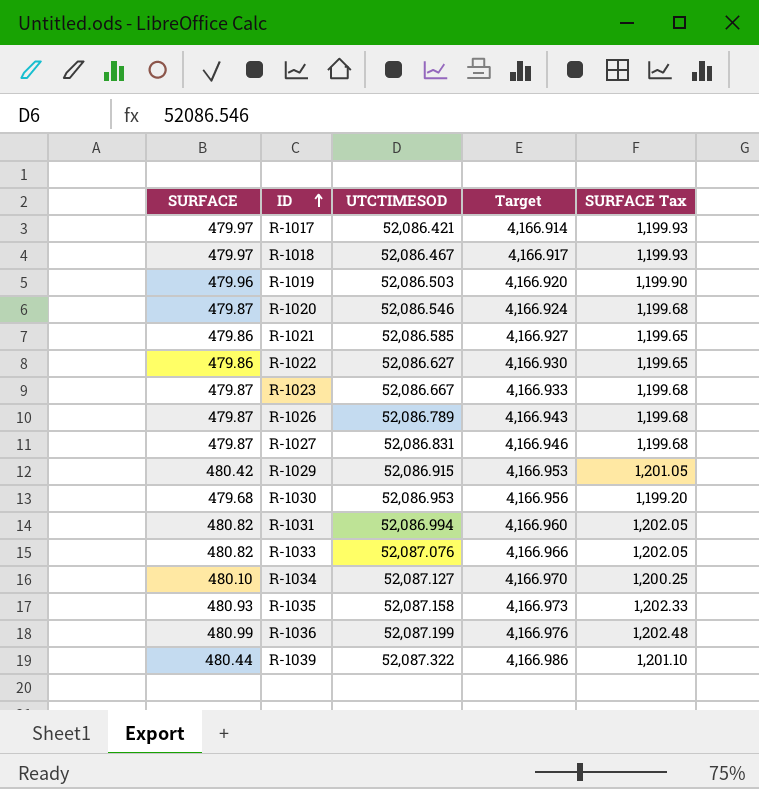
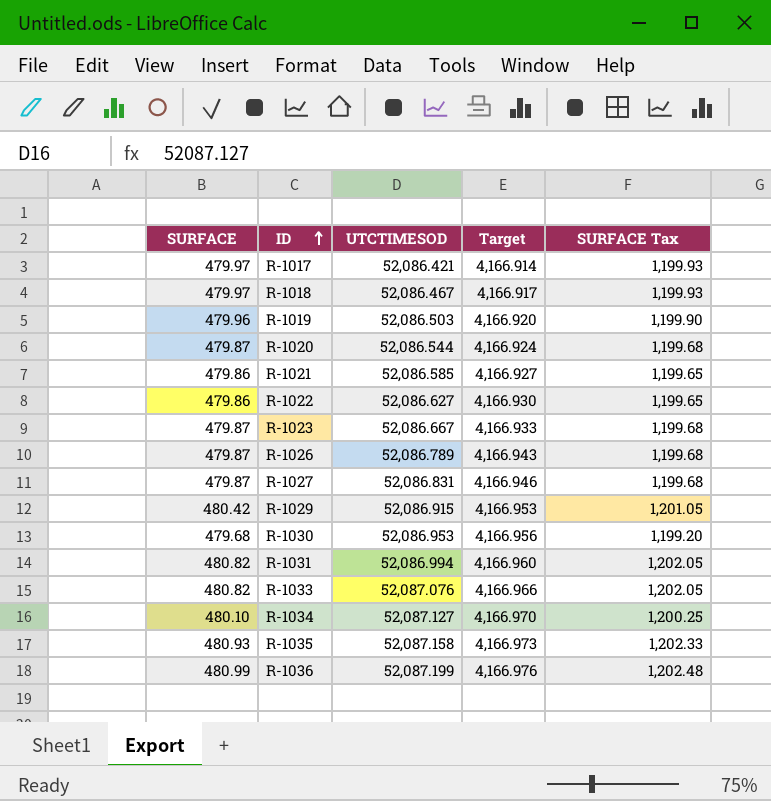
row R-1039: 480.44 | 52,087.322 | 4,166.986 | 1,201.10 -> none
R-1020 | UTCTIMESOD: 52,086.546 -> 52,086.544

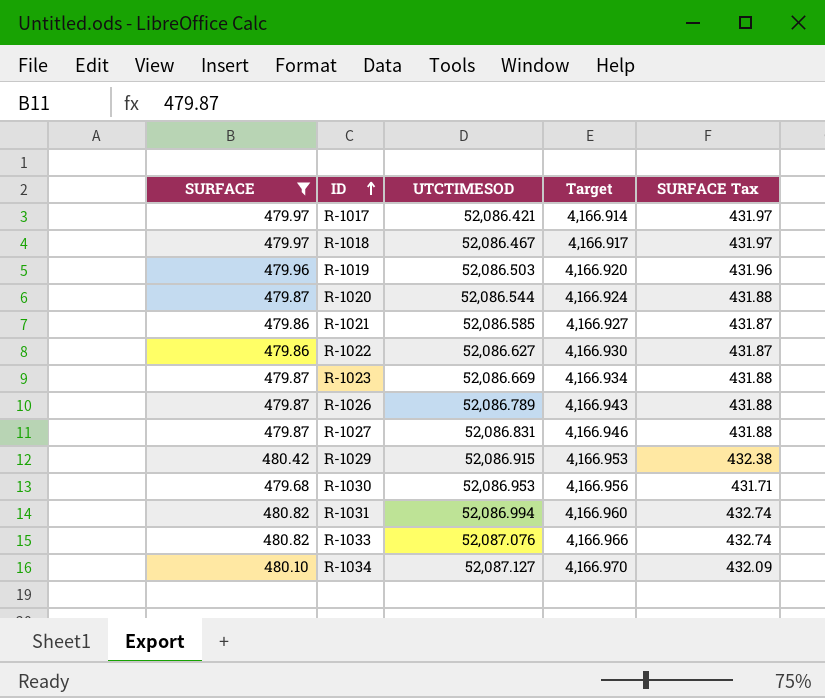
filter: none -> SURFACE <= 480.82
column SURFACE Tax | formula: [SURFACE] * 2.5 -> [SURFACE] * 0.9
R-1023 | UTCTIMESOD: 52,086.667 -> 52,086.669
R-1023 | Target: 4,166.933 -> 4,166.934

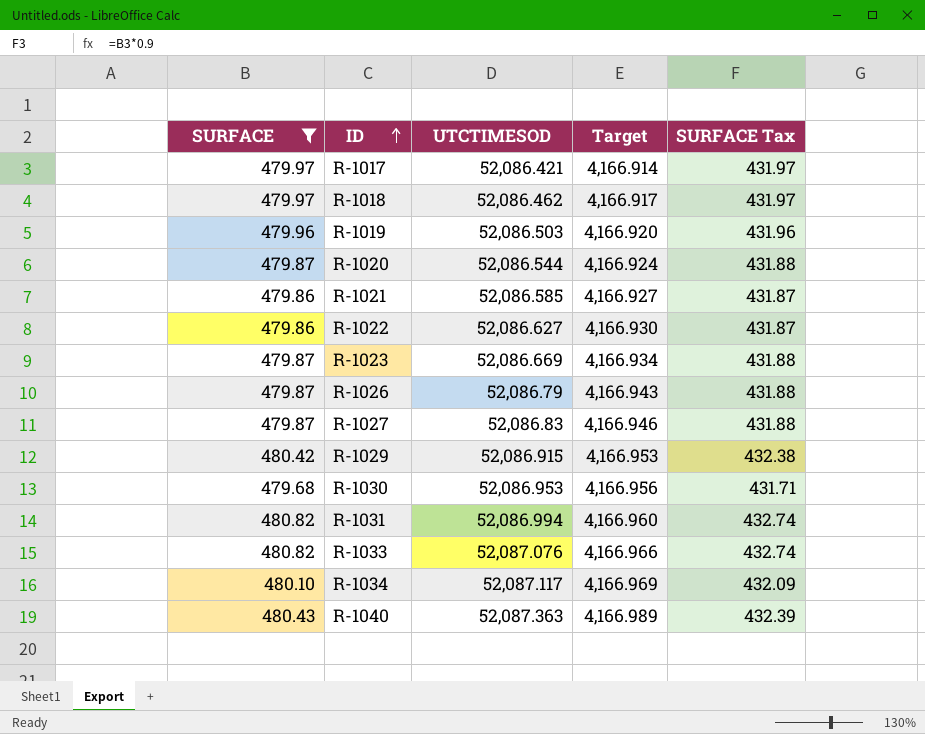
R-1018 | UTCTIMESOD: 52,086.467 -> 52,086.462
R-1026 | UTCTIMESOD: 52,086.789 -> 52,086.79
R-1027 | UTCTIMESOD: 52,086.831 -> 52,086.83
R-1034 | UTCTIMESOD: 52,087.127 -> 52,087.117
R-1034 | Target: 4,166.970 -> 4,166.969
row R-1040: none -> 480.43 | 52,087.363 | 4,166.989 | 432.39

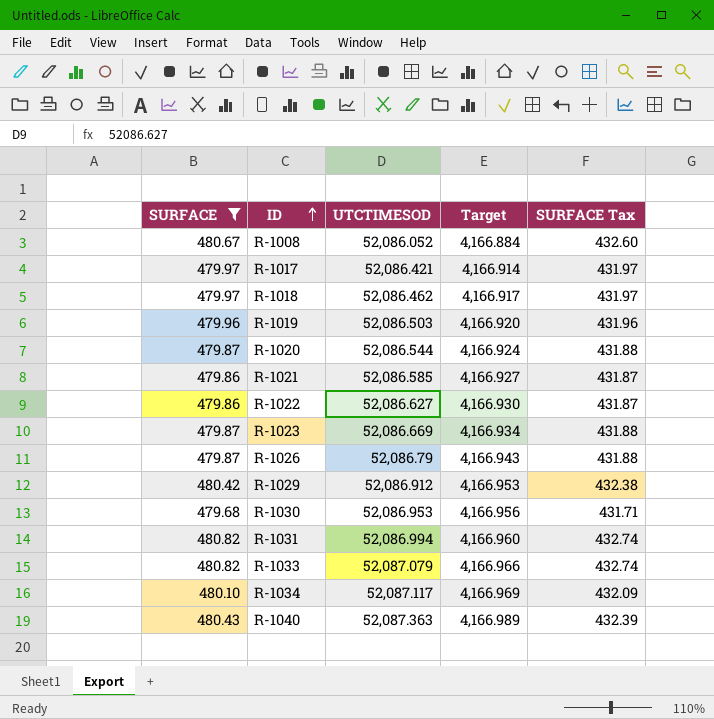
row R-1027: 479.87 | 52,086.83 | 4,166.946 | 431.88 -> none
row R-1008: none -> 480.67 | 52,086.052 | 4,166.884 | 432.60
R-1029 | UTCTIMESOD: 52,086.915 -> 52,086.912
R-1033 | UTCTIMESOD: 52,087.076 -> 52,087.079

